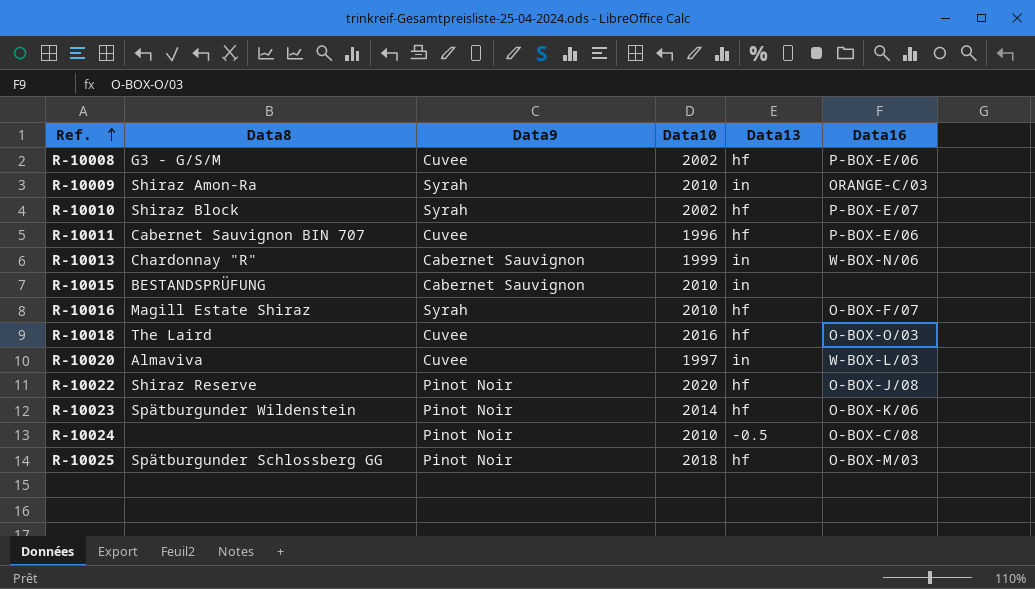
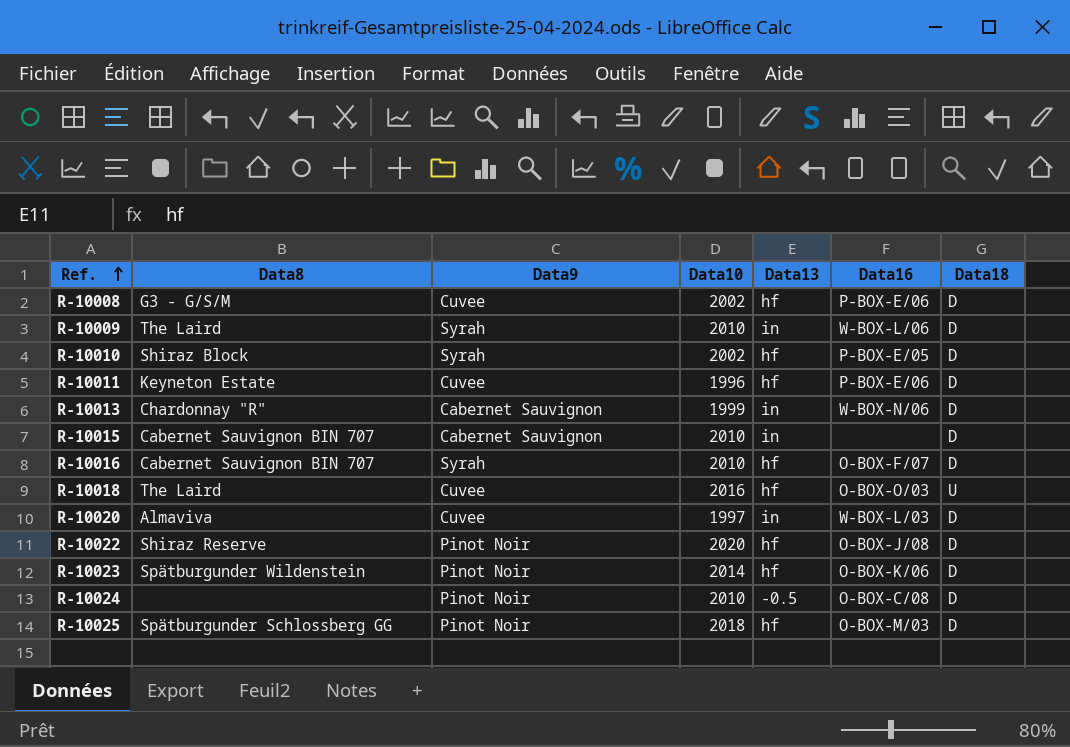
column Data18 | position: none -> 7
R-10009 | Data8: Shiraz Amon-Ra -> The Laird
R-10009 | Data16: ORANGE-C/03 -> W-BOX-L/06
R-10010 | Data16: P-BOX-E/07 -> P-BOX-E/05
R-10011 | Data8: Cabernet Sauvignon BIN 707 -> Keyneton Estate
R-10015 | Data8: BESTANDSPRÜFUNG -> Cabernet Sauvignon BIN 707
R-10016 | Data8: Magill Estate Shiraz -> Cabernet Sauvignon BIN 707

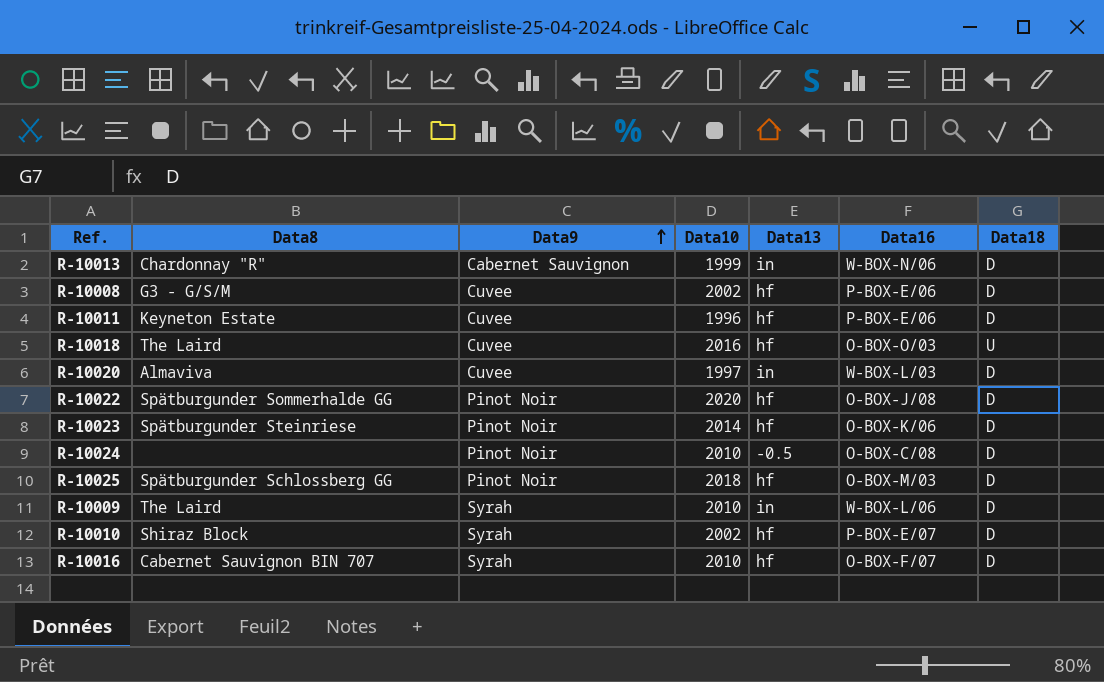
row order: Ref. ascending -> Data9 ascending
row R-10015: Cabernet Sauvignon BIN 707 | Cabernet Sauvignon | 2010 | in | none | D -> none
R-10022 | Data8: Shiraz Reserve -> Spätburgunder Sommerhalde GG
R-10023 | Data8: Spätburgunder Wildenstein -> Spätburgunder Steinriese
R-10010 | Data16: P-BOX-E/05 -> P-BOX-E/07

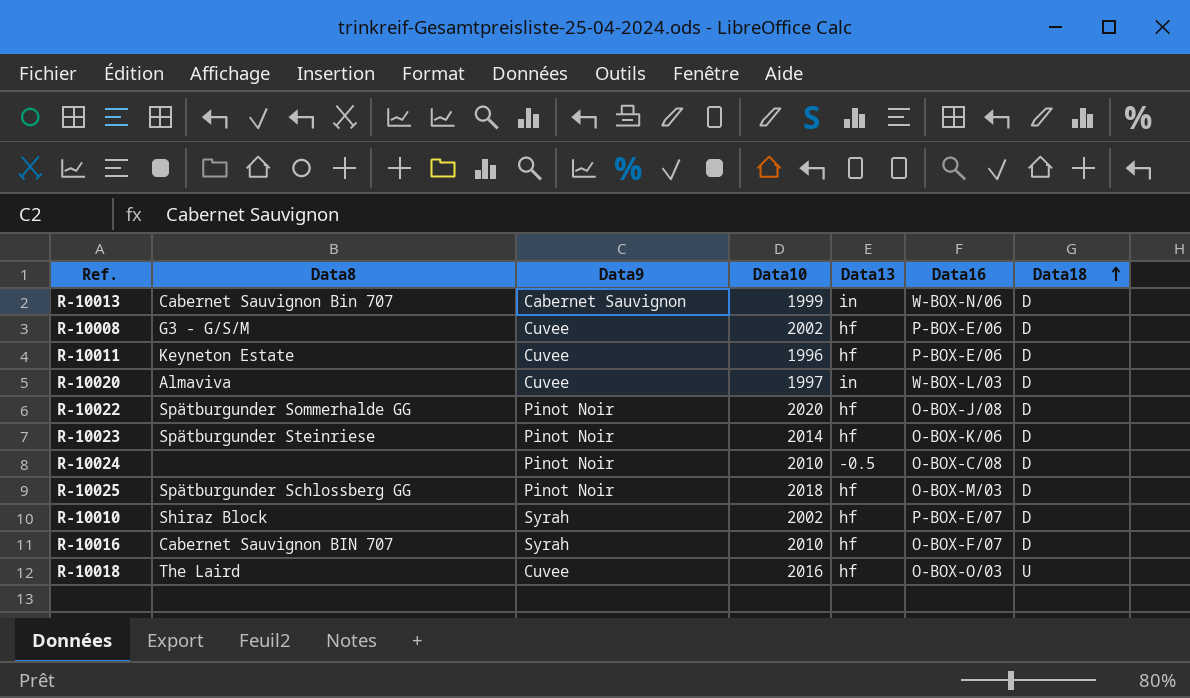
row order: Data9 ascending -> Data18 ascending
row R-10009: The Laird | Syrah | 2010 | in | W-BOX-L/06 | D -> none
R-10013 | Data8: Chardonnay "R" -> Cabernet Sauvignon Bin 707

